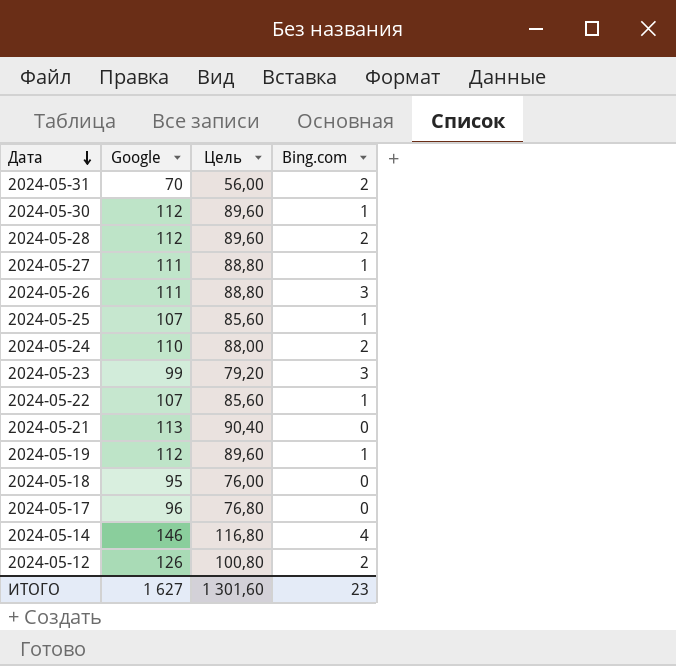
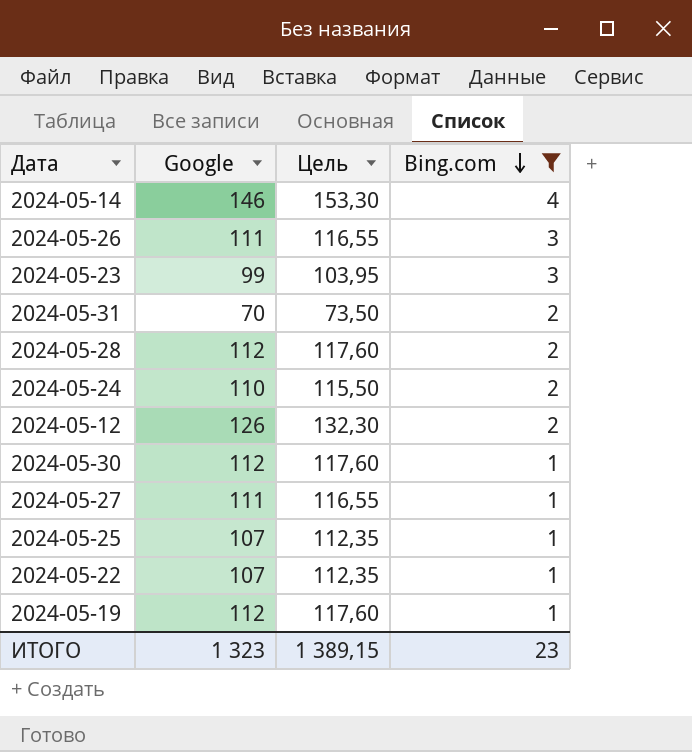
filter: none -> Bing.com != 0
row order: Дата descending -> Bing.com descending
column Цель | formula: [Google] * 0,8 -> [Google] * 1,05
ИТОГО | Google: 1 627 -> 1 323
ИТОГО | Цель: 1 301,60 -> 1 389,15

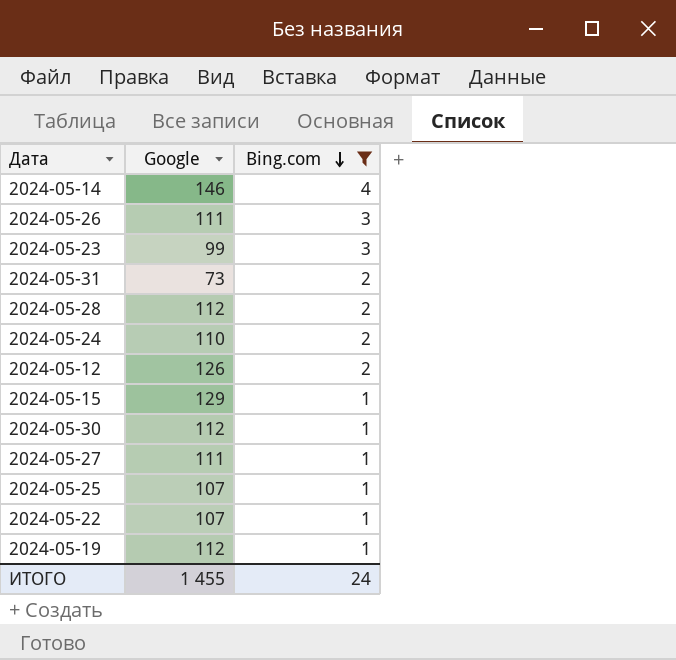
column Цель | formula: [Google] * 1,05 -> none
2024-05-31 | Google: 70 -> 73
row 2024-05-15: none -> 129 | 1
ИТОГО | Google: 1 323 -> 1 455
ИТОГО | Bing.com: 23 -> 24

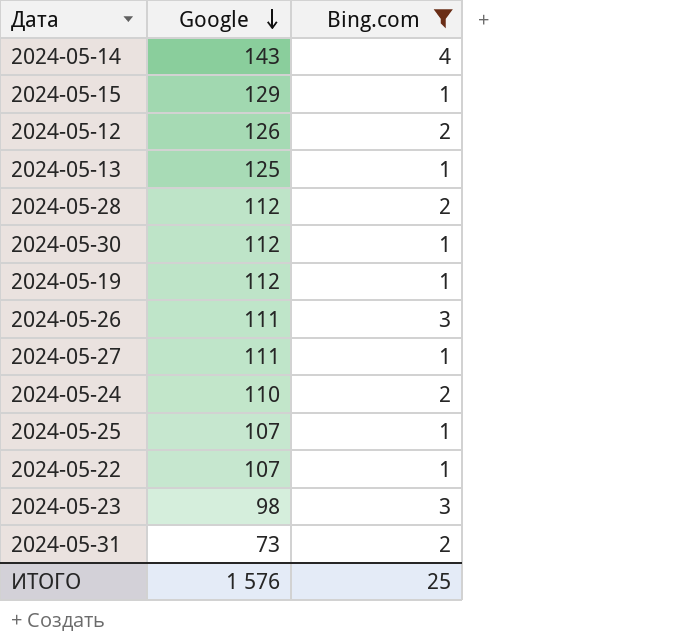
row order: Bing.com descending -> Google descending
2024-05-14 | Google: 146 -> 143
row 2024-05-13: none -> 125 | 1
2024-05-23 | Google: 99 -> 98
ИТОГО | Google: 1 455 -> 1 576
ИТОГО | Bing.com: 24 -> 25

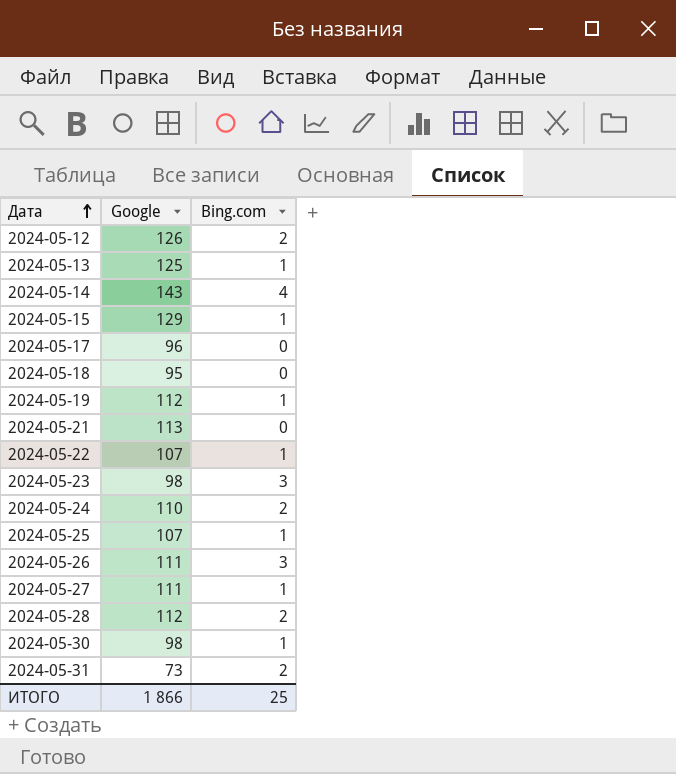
filter: Bing.com != 0 -> none
row order: Google descending -> Дата ascending
2024-05-30 | Google: 112 -> 98
ИТОГО | Google: 1 576 -> 1 866

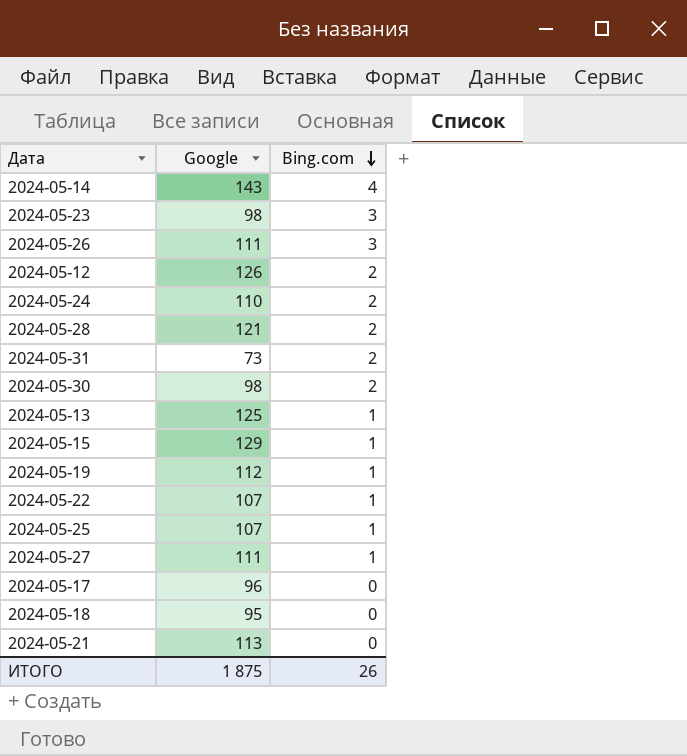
row order: Дата ascending -> Bing.com descending
2024-05-28 | Google: 112 -> 121
2024-05-30 | Bing.com: 1 -> 2
ИТОГО | Google: 1 866 -> 1 875
ИТОГО | Bing.com: 25 -> 26

